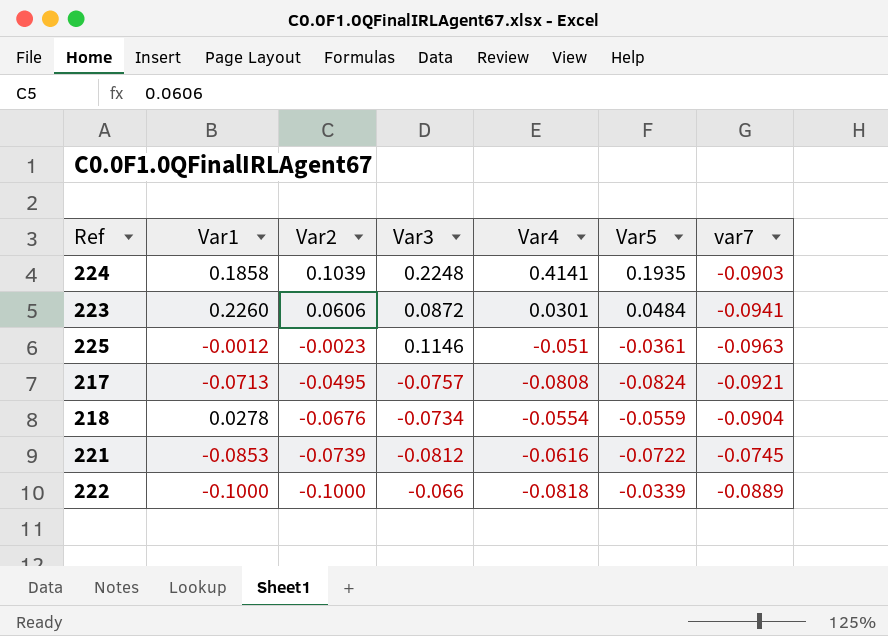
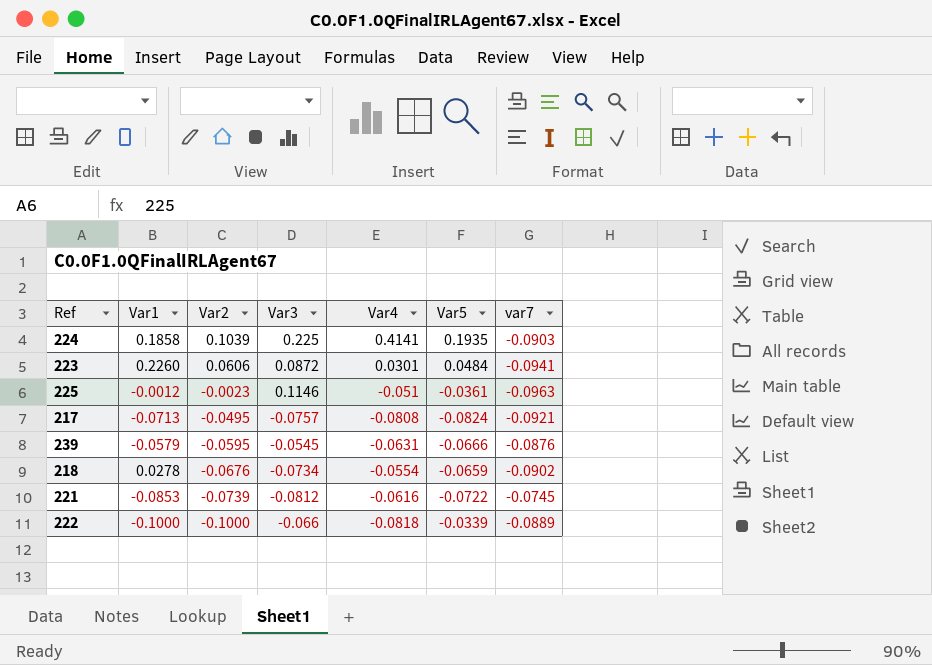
224 | Var3: 0.2248 -> 0.225
row 239: none -> -0.0579 | -0.0595 | -0.0545 | -0.0631 | -0.0666 | -0.0876
218 | Var5: -0.0559 -> -0.0659
218 | var7: -0.0904 -> -0.0902

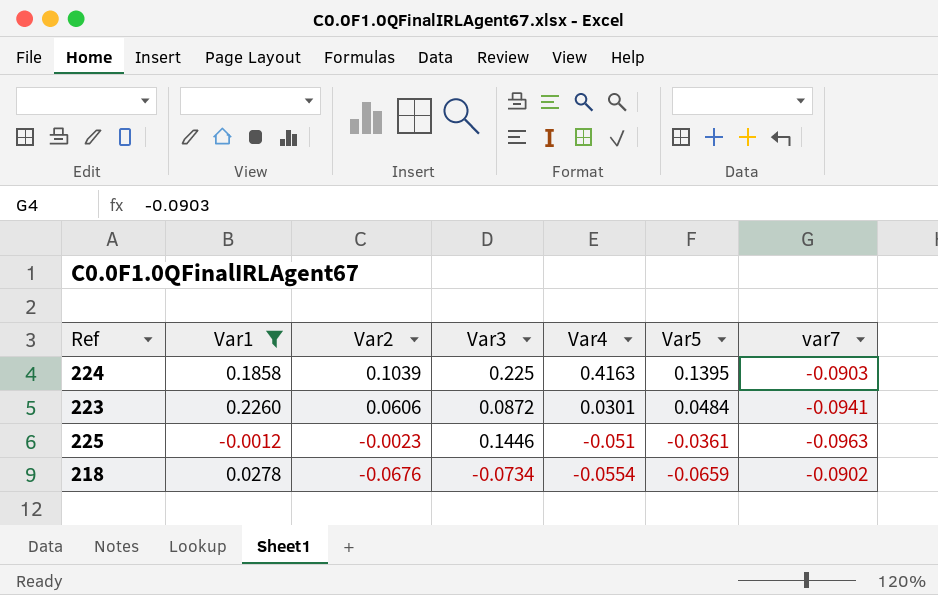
filter: none -> Var1 >= -0.0012
224 | Var4: 0.4141 -> 0.4163
224 | Var5: 0.1935 -> 0.1395
225 | Var3: 0.1146 -> 0.1446

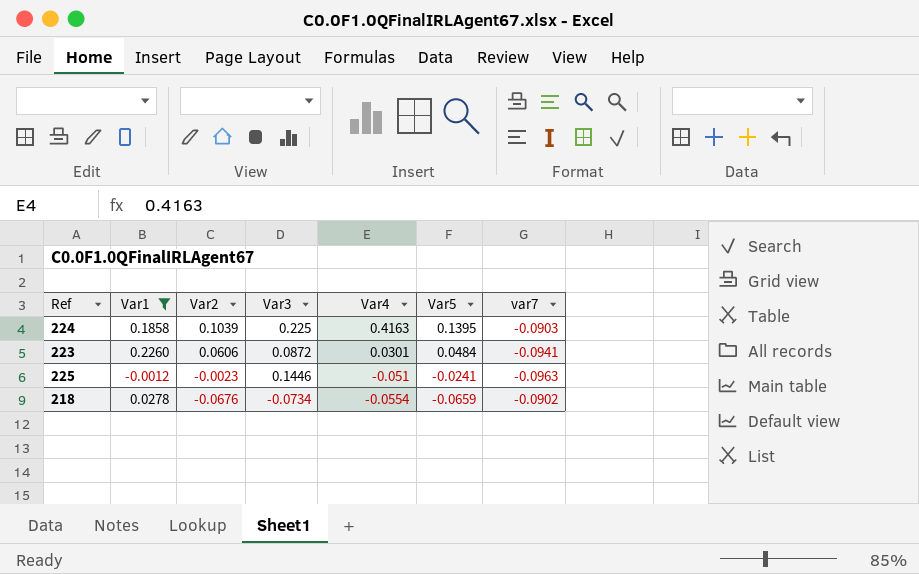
225 | Var5: -0.0361 -> -0.0241

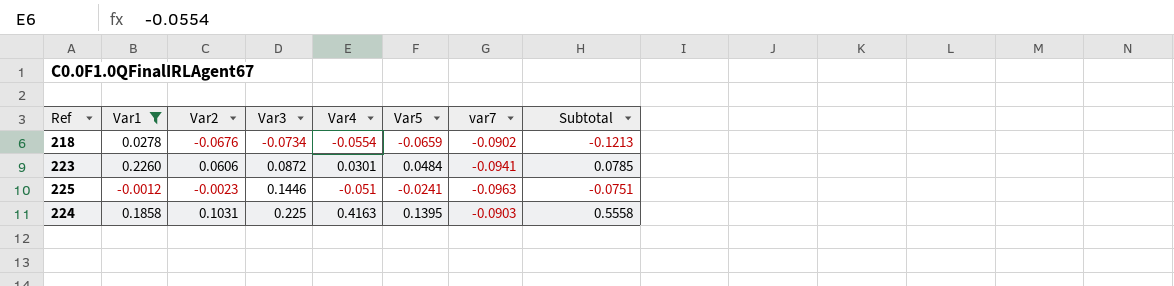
row order: Var2 descending -> Var3 ascending
column Subtotal | formula: none -> [Var4] + [Var5]
224 | Var2: 0.1039 -> 0.1031

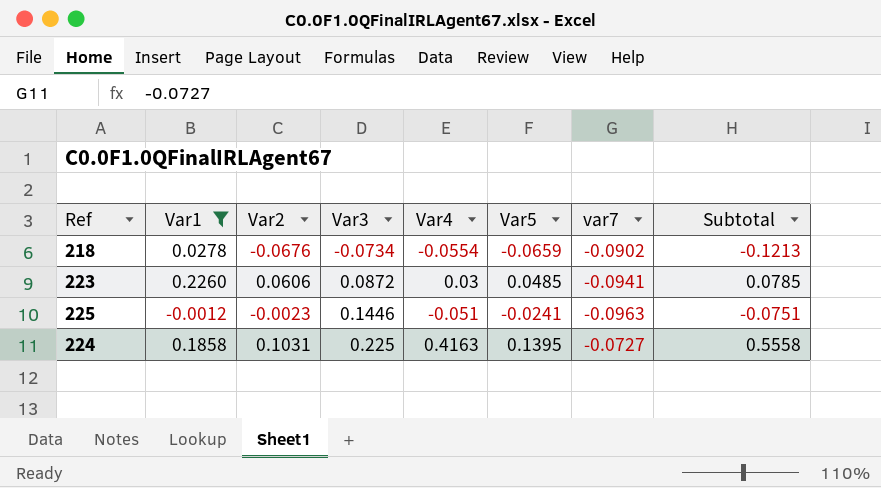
223 | Var4: 0.0301 -> 0.03
223 | Var5: 0.0484 -> 0.0485
224 | var7: -0.0903 -> -0.0727

